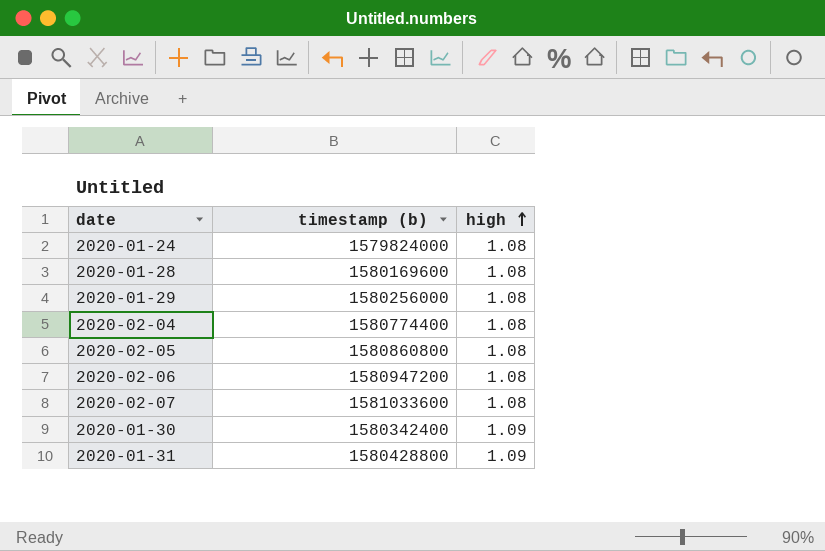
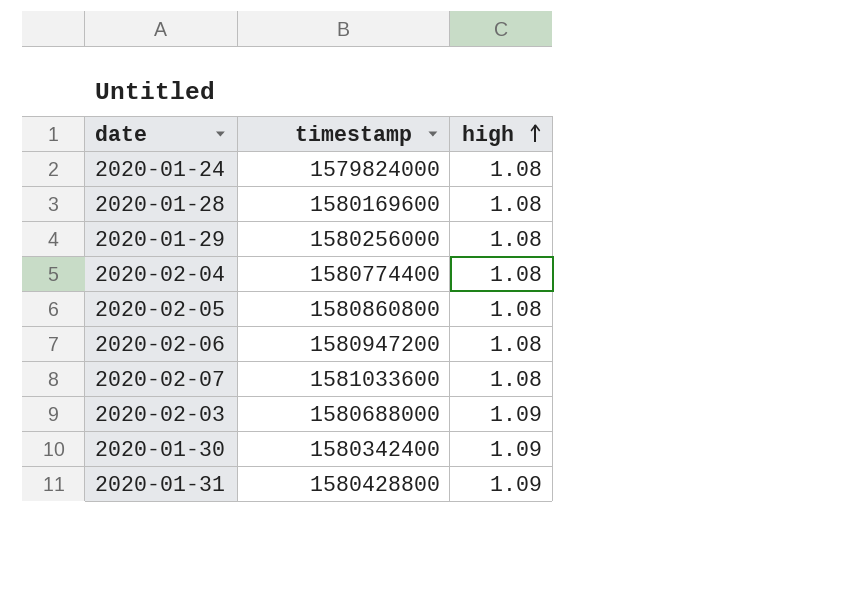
column name: timestamp (b) -> timestamp
row 2020-02-03: none -> 1580688000 | 1.09

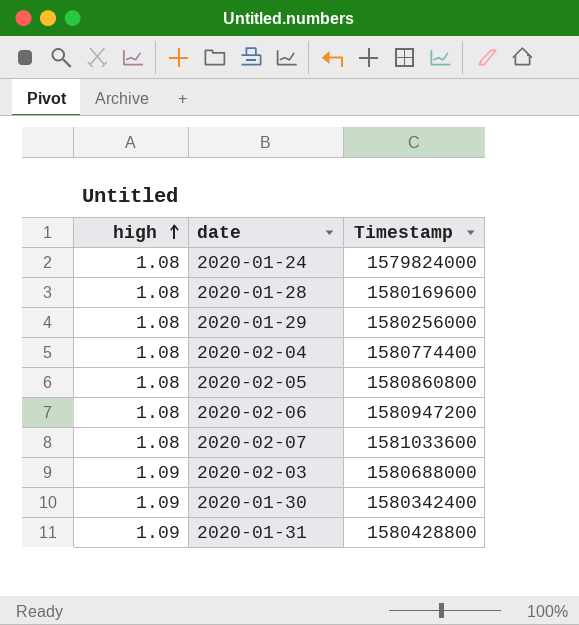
column high | position: 3 -> 1
column name: timestamp -> Timestamp

